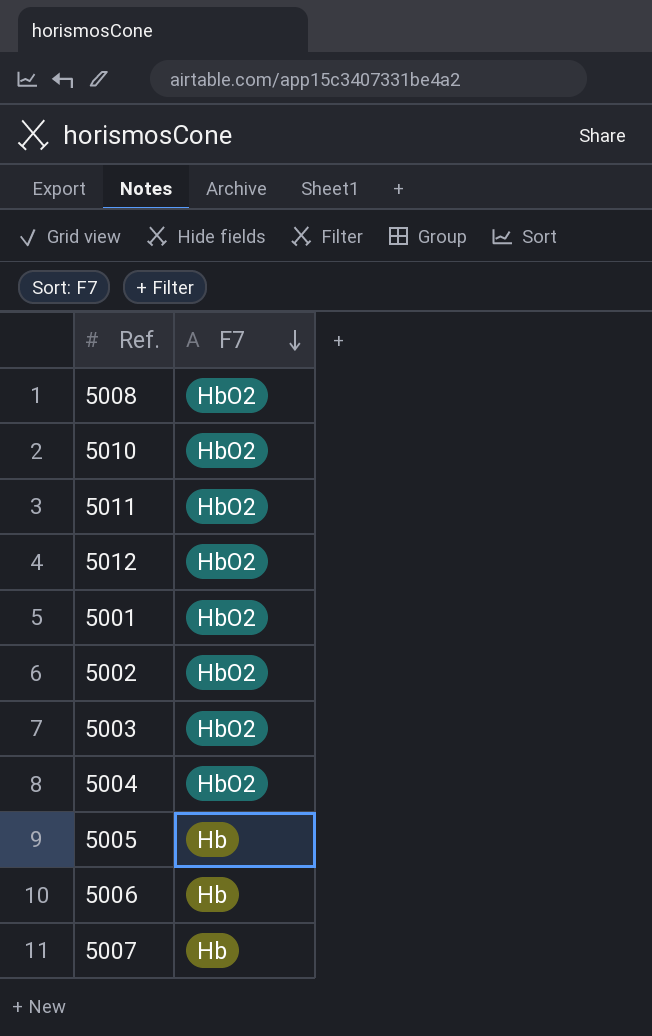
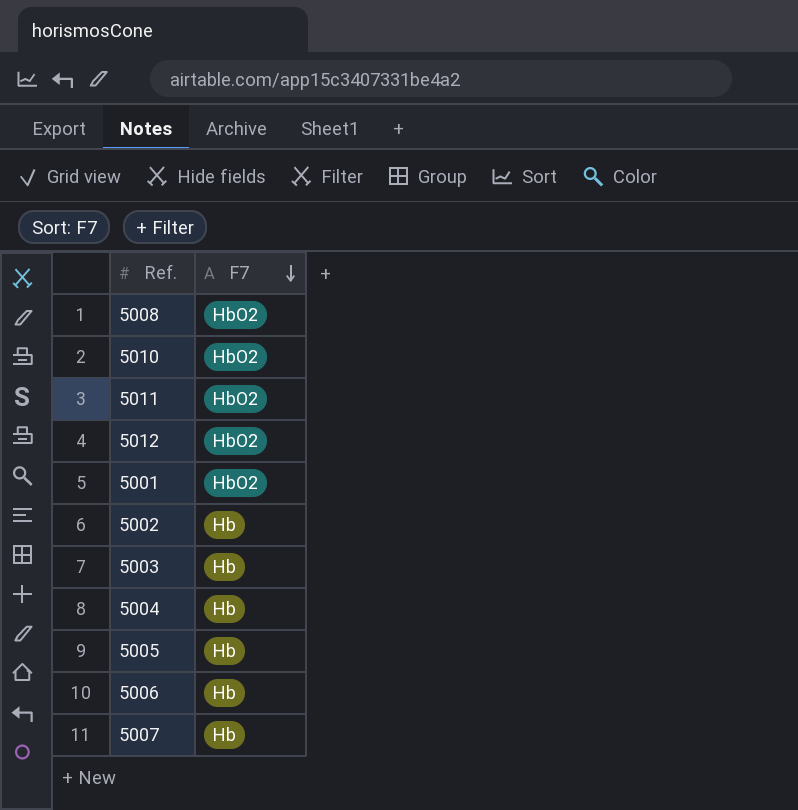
5002 | F7: HbO2 -> Hb
5003 | F7: HbO2 -> Hb
5004 | F7: HbO2 -> Hb

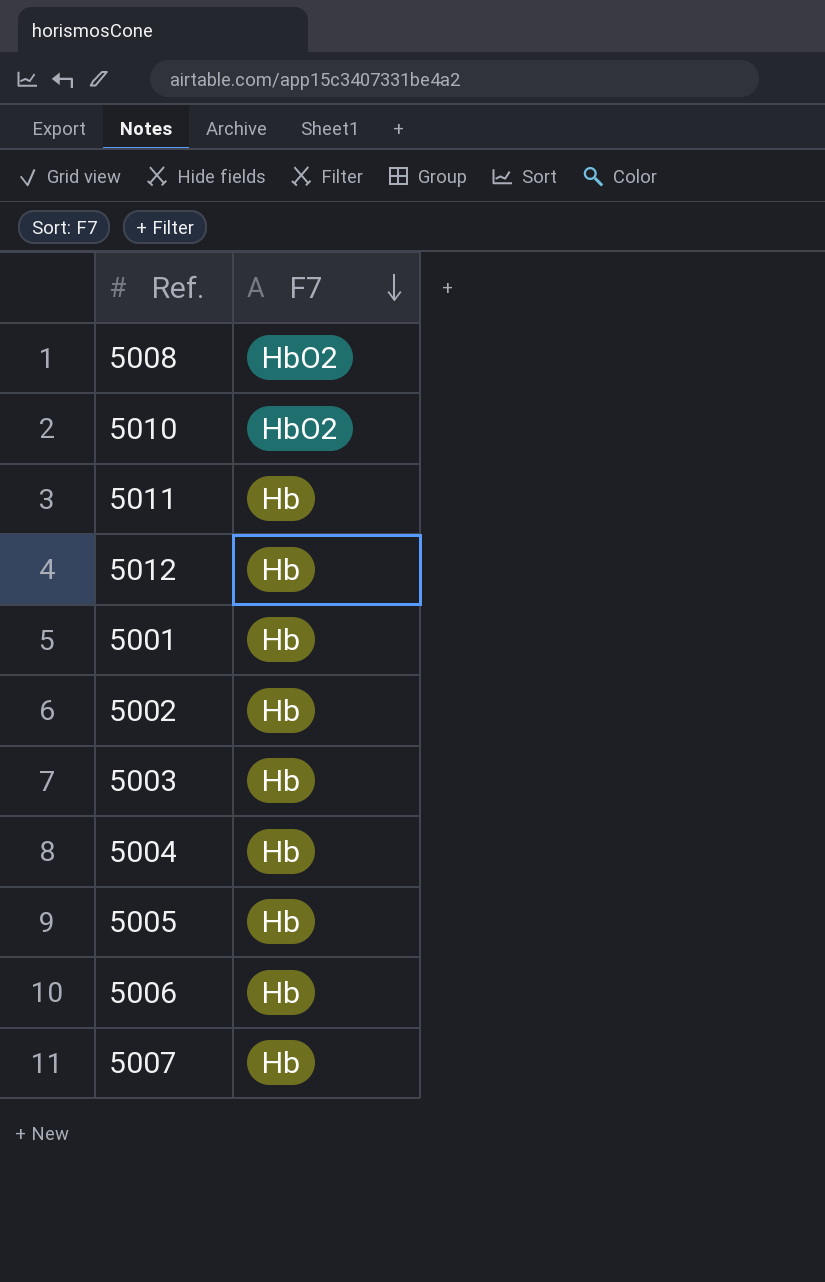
5011 | F7: HbO2 -> Hb
5012 | F7: HbO2 -> Hb
5001 | F7: HbO2 -> Hb

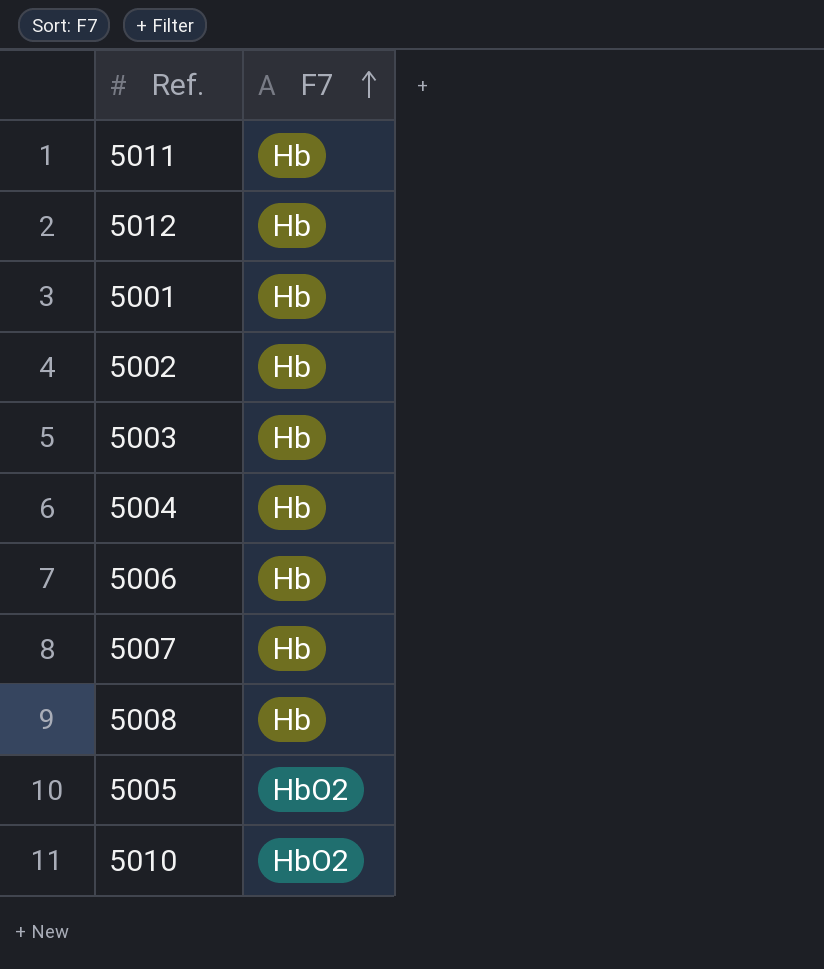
row order: F7 descending -> F7 ascending
5008 | F7: HbO2 -> Hb
5005 | F7: Hb -> HbO2

